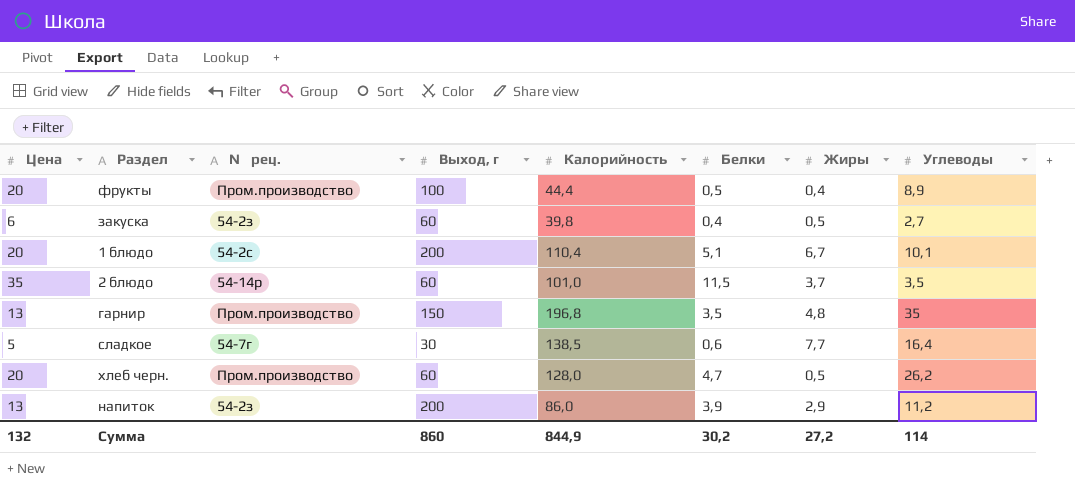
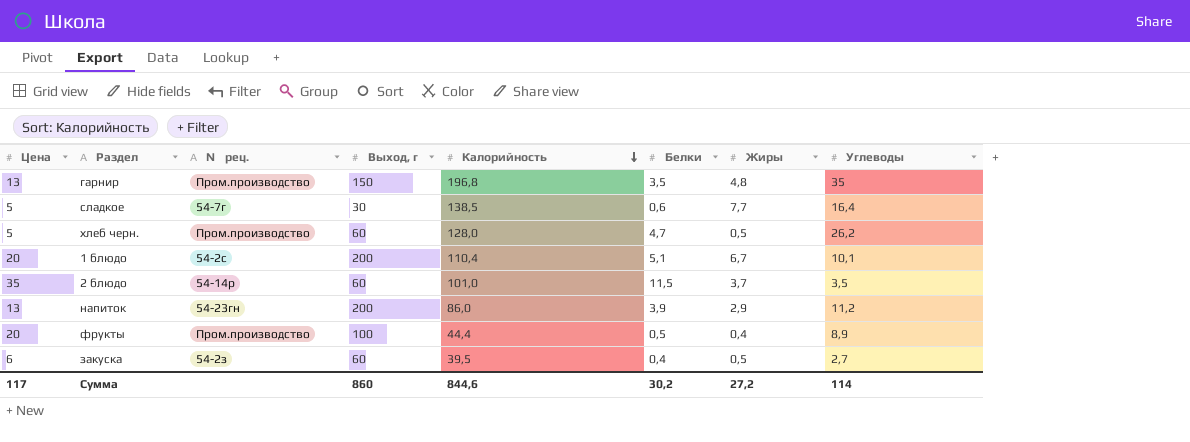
row order: none -> Калорийность descending
хлеб черн. | Цена: 20 -> 5
напиток | № рец.: 54-2з -> 54-23гн
закуска | Калорийность: 39,8 -> 39,5
Сумма | Цена: 132 -> 117
Сумма | Калорийность: 844,9 -> 844,6

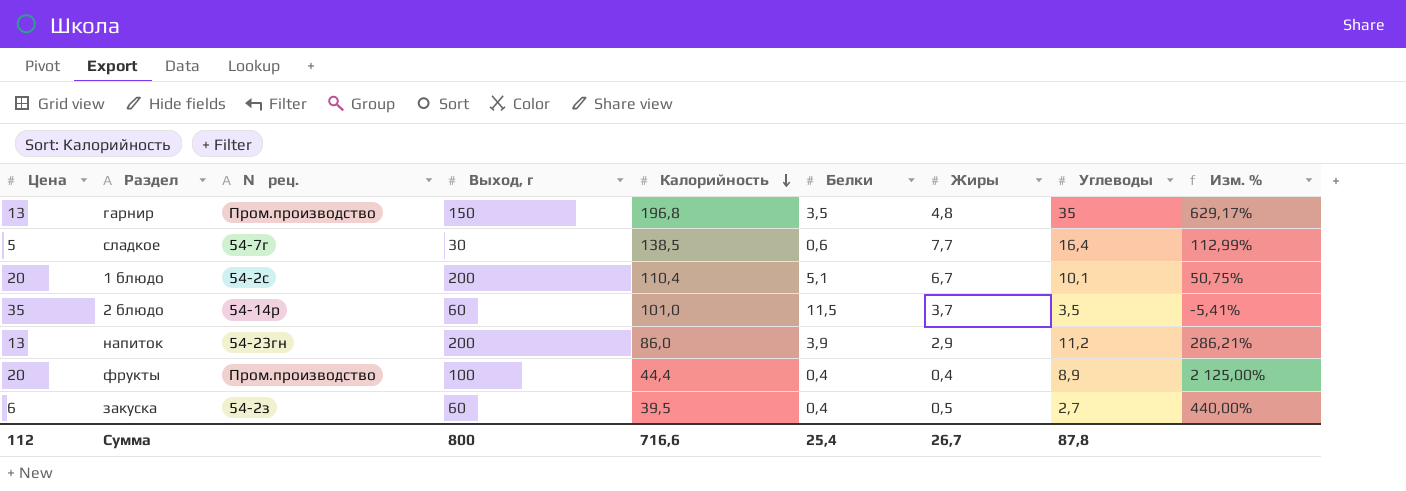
column Изм. % | formula: none -> ([Углеводы] - [Жиры]) / [Жиры]
row хлеб черн.: 5 | Пром.производство | 60 | 128,0 | 4,7 | 0,5 | 26,2 -> none
фрукты | Белки: 0,5 -> 0,4
Сумма | Цена: 117 -> 112
Сумма | Выход, г: 860 -> 800
Сумма | Калорийность: 844,6 -> 716,6
Сумма | Белки: 30,2 -> 25,4
Сумма | Жиры: 27,2 -> 26,7
Сумма | Углеводы: 114 -> 87,8

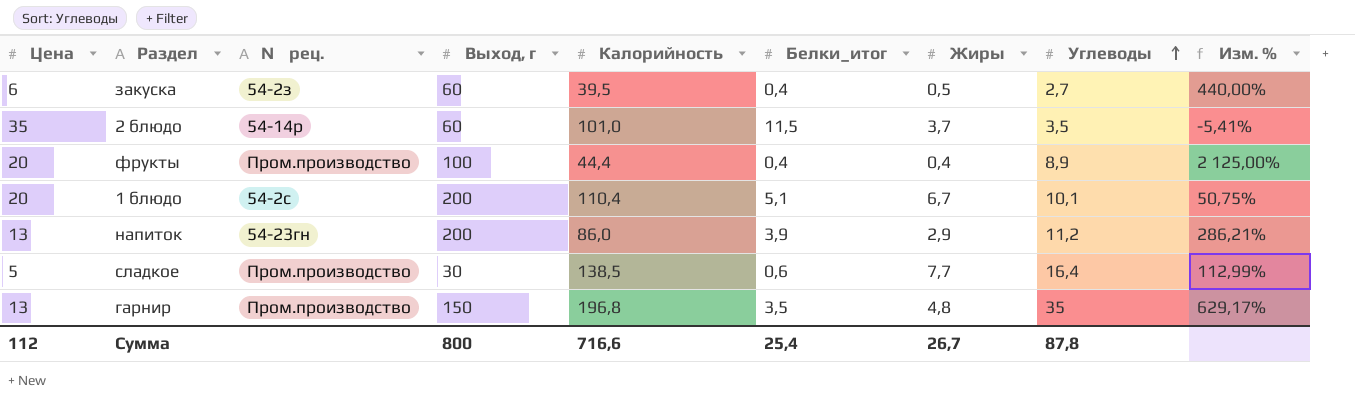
row order: Калорийность descending -> Углеводы ascending
column name: Белки -> Белки_итог
сладкое | № рец.: 54-7г -> Пром.производство

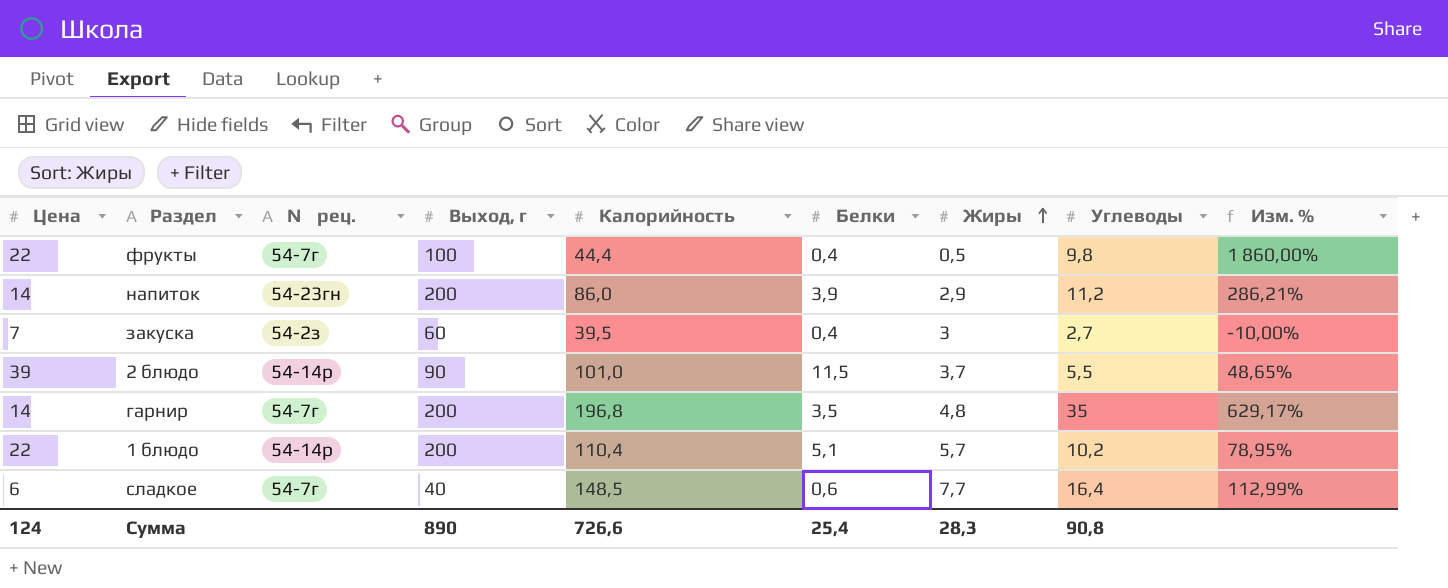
row order: Углеводы ascending -> Жиры ascending
column name: Белки_итог -> Белки
фрукты | Цена: 20 -> 22
фрукты | № рец.: Пром.производство -> 54-7г
фрукты | Жиры: 0,4 -> 0,5
фрукты | Углеводы: 8,9 -> 9,8
фрукты | Изм. %: 2 125,00% -> 1 860,00%
напиток | Цена: 13 -> 14
закуска | Цена: 6 -> 7
закуска | Жиры: 0,5 -> 3
закуска | Изм. %: 440,00% -> -10,00%
2 блюдо | Цена: 35 -> 39
2 блюдо | Выход, г: 60 -> 90
2 блюдо | Углеводы: 3,5 -> 5,5
2 блюдо | Изм. %: -5,41% -> 48,65%
гарнир | Цена: 13 -> 14
гарнир | № рец.: Пром.производство -> 54-7г
гарнир | Выход, г: 150 -> 200
1 блюдо | Цена: 20 -> 22
1 блюдо | № рец.: 54-2с -> 54-14р
1 блюдо | Жиры: 6,7 -> 5,7
1 блюдо | Углеводы: 10,1 -> 10,2
1 блюдо | Изм. %: 50,75% -> 78,95%
сладкое | Цена: 5 -> 6
сладкое | № рец.: Пром.производство -> 54-7г
сладкое | Выход, г: 30 -> 40
сладкое | Калорийность: 138,5 -> 148,5
Сумма | Цена: 112 -> 124
Сумма | Выход, г: 800 -> 890
Сумма | Калорийность: 716,6 -> 726,6
Сумма | Жиры: 26,7 -> 28,3
Сумма | Углеводы: 87,8 -> 90,8

